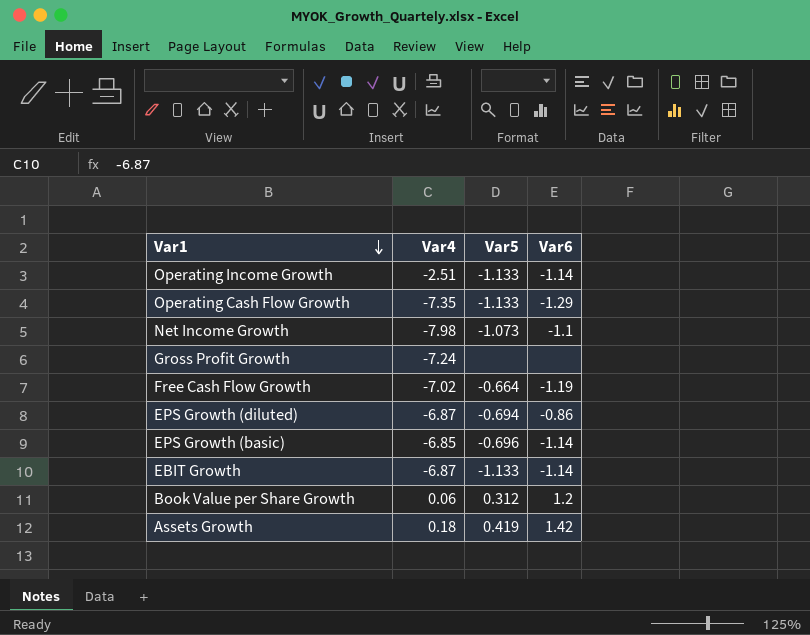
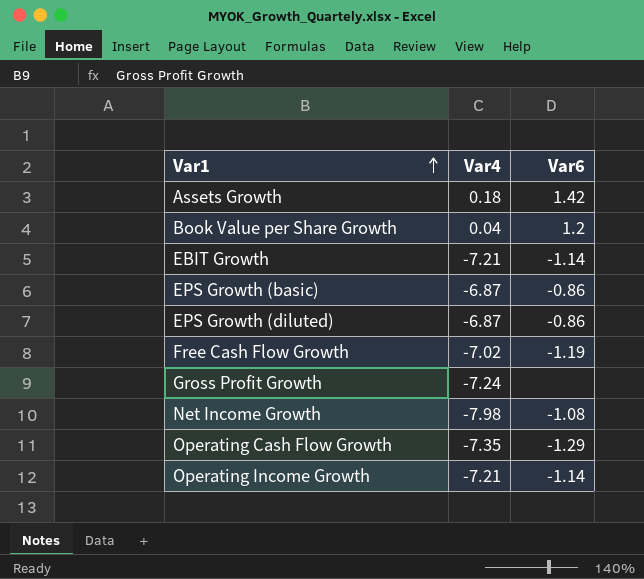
row order: Var1 descending -> Var1 ascending
column Var5 | position: 3 -> none
Book Value per Share Growth | Var4: 0.06 -> 0.04
EBIT Growth | Var4: -6.87 -> -7.21
EPS Growth (basic) | Var4: -6.85 -> -6.87
EPS Growth (basic) | Var6: -1.14 -> -0.86
Net Income Growth | Var6: -1.1 -> -1.08
Operating Income Growth | Var4: -2.51 -> -7.21

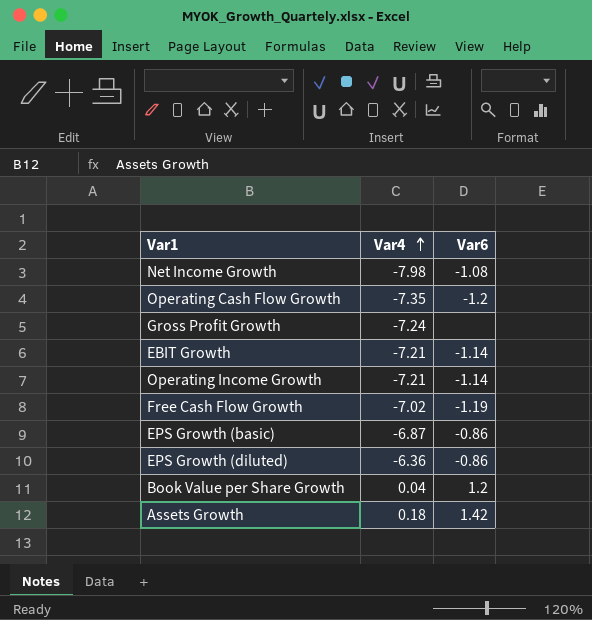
row order: Var1 ascending -> Var4 ascending
Operating Cash Flow Growth | Var6: -1.29 -> -1.2
EPS Growth (diluted) | Var4: -6.87 -> -6.36

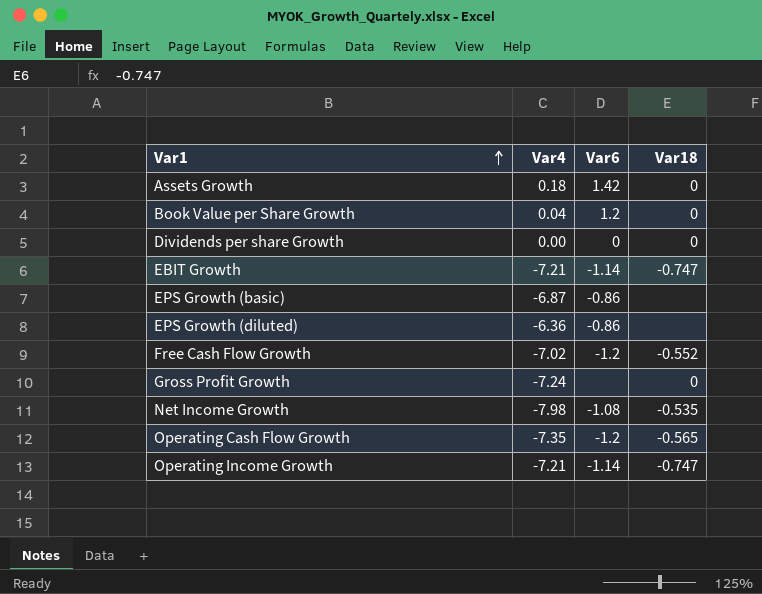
row order: Var4 ascending -> Var1 ascending
column Var18 | position: none -> 4
row Dividends per share Growth: none -> 0.00 | 0 | 0
Free Cash Flow Growth | Var6: -1.19 -> -1.2

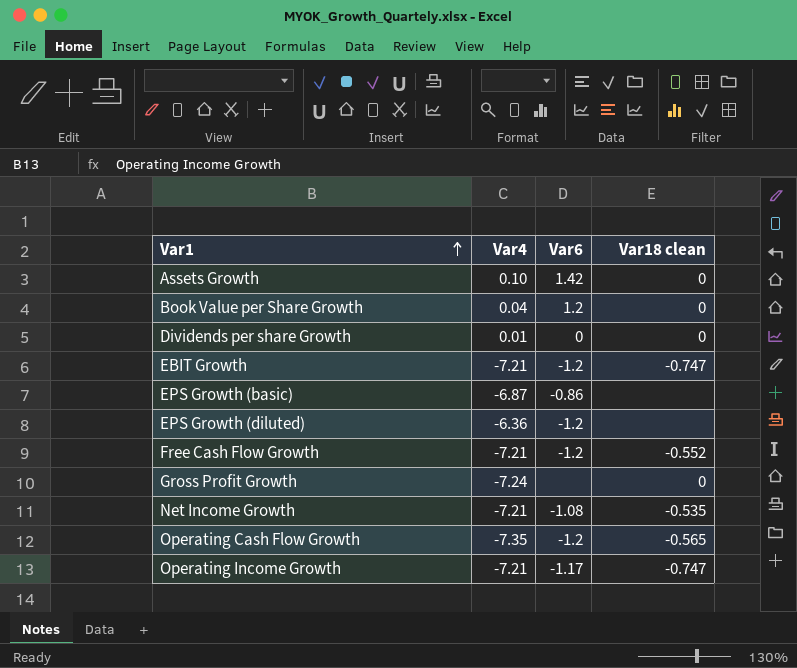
column name: Var18 -> Var18 clean
Assets Growth | Var4: 0.18 -> 0.10
Dividends per share Growth | Var4: 0.00 -> 0.01
EBIT Growth | Var6: -1.14 -> -1.2
EPS Growth (diluted) | Var6: -0.86 -> -1.2
Free Cash Flow Growth | Var4: -7.02 -> -7.21
Net Income Growth | Var4: -7.98 -> -7.21
Operating Income Growth | Var6: -1.14 -> -1.17

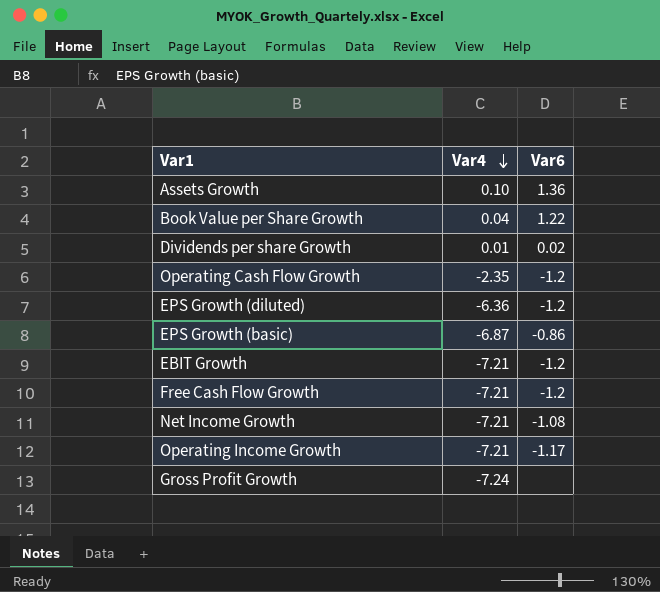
row order: Var1 ascending -> Var4 descending
column Var18 clean | position: 4 -> none
Assets Growth | Var6: 1.42 -> 1.36
Book Value per Share Growth | Var6: 1.2 -> 1.22
Dividends per share Growth | Var6: 0 -> 0.02
Operating Cash Flow Growth | Var4: -7.35 -> -2.35

